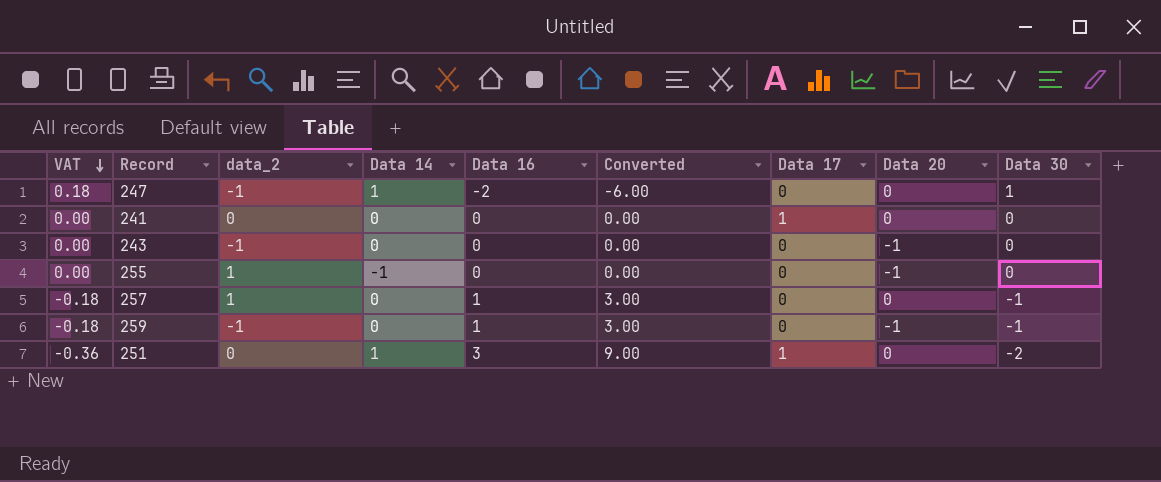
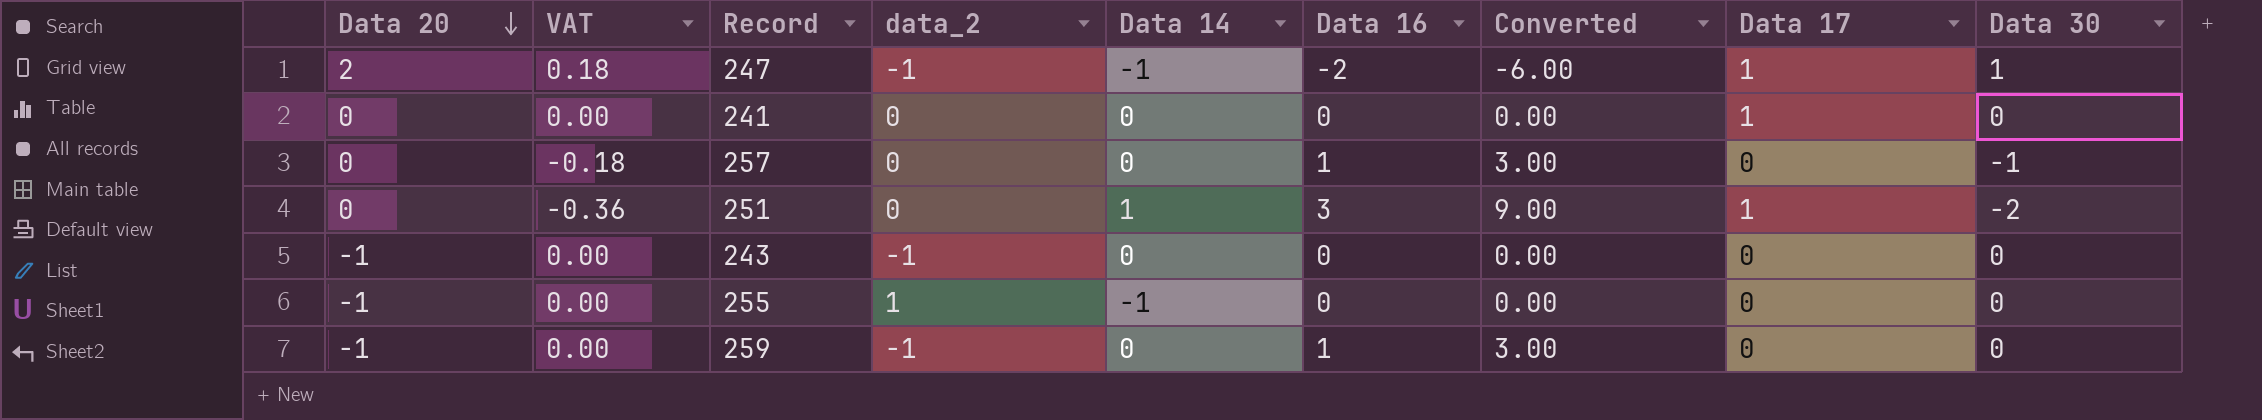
row order: VAT descending -> Data 20 descending
column Data 20 | position: 8 -> 1
247 | Data 20: 0 -> 2
247 | Data 14: 1 -> -1
247 | Data 17: 0 -> 1
257 | data_2: 1 -> 0
259 | VAT: -0.18 -> 0.00
259 | Data 30: -1 -> 0

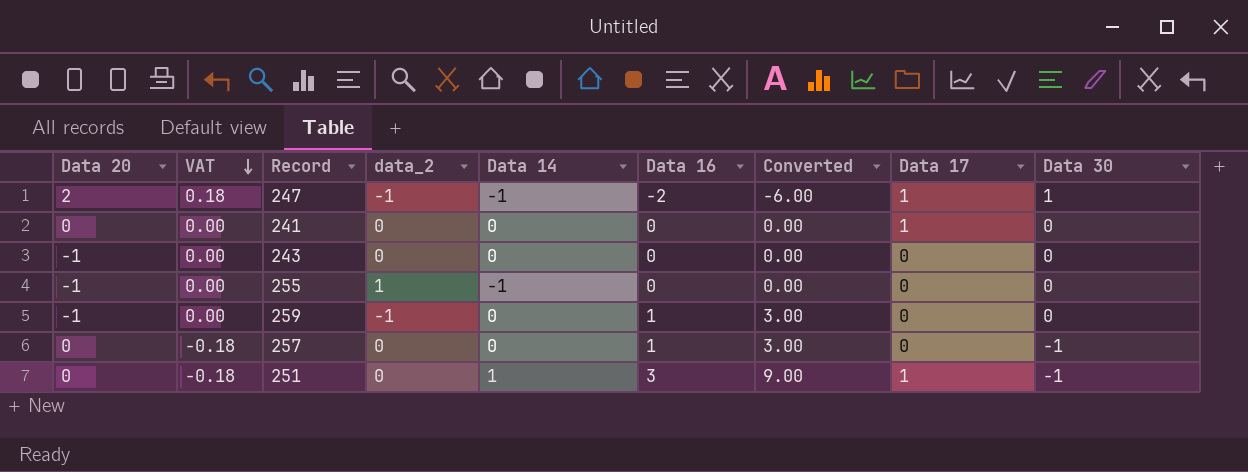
row order: Data 20 descending -> VAT descending
243 | data_2: -1 -> 0
251 | VAT: -0.36 -> -0.18
251 | Data 30: -2 -> -1

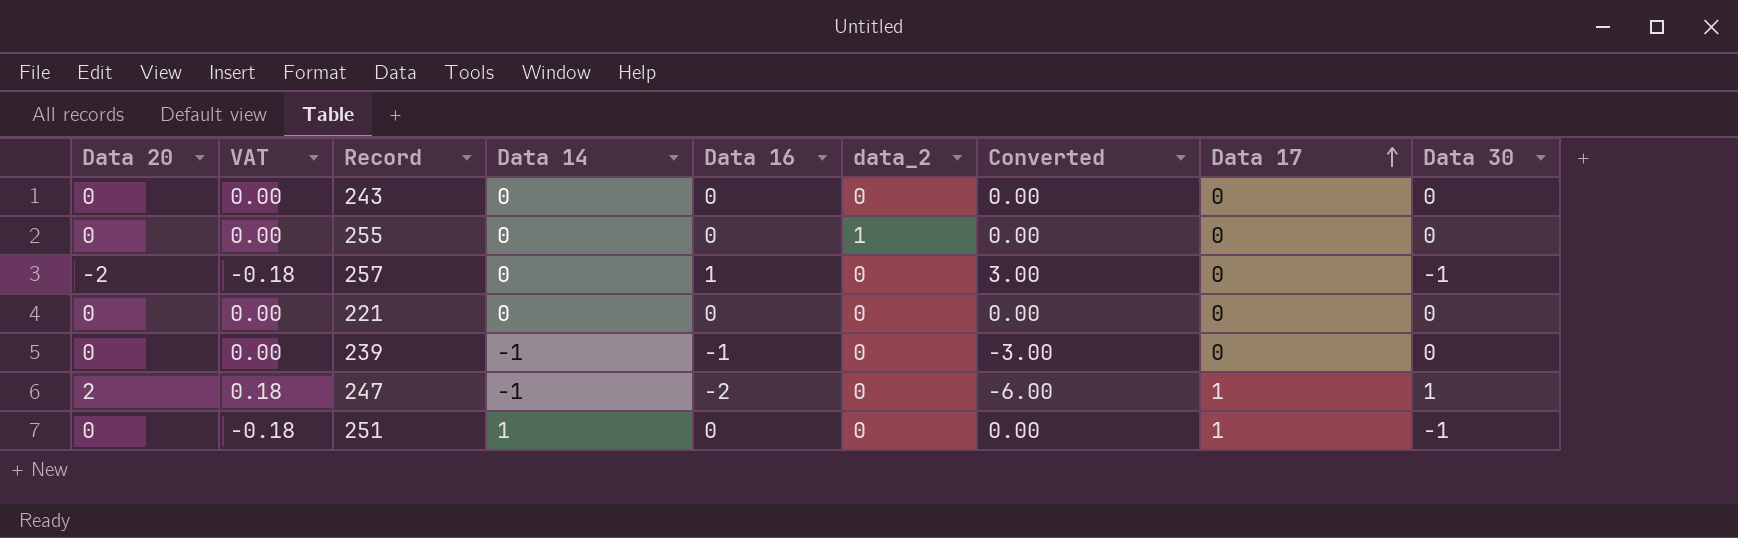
row order: VAT descending -> Data 17 ascending
column data_2 | position: 4 -> 6
row 241: 0 | 0.00 | 0 | 0 | 0 | 0.00 | 1 | 0 -> none
row 259: -1 | 0.00 | -1 | 0 | 1 | 3.00 | 0 | 0 -> none
243 | Data 20: -1 -> 0
255 | Data 20: -1 -> 0
255 | Data 14: -1 -> 0
257 | Data 20: 0 -> -2
row 221: none -> 0 | 0.00 | 0 | 0 | 0 | 0.00 | 0 | 0
row 239: none -> 0 | 0.00 | -1 | -1 | 0 | -3.00 | 0 | 0
247 | data_2: -1 -> 0
251 | Data 16: 3 -> 0
251 | Converted: 9.00 -> 0.00

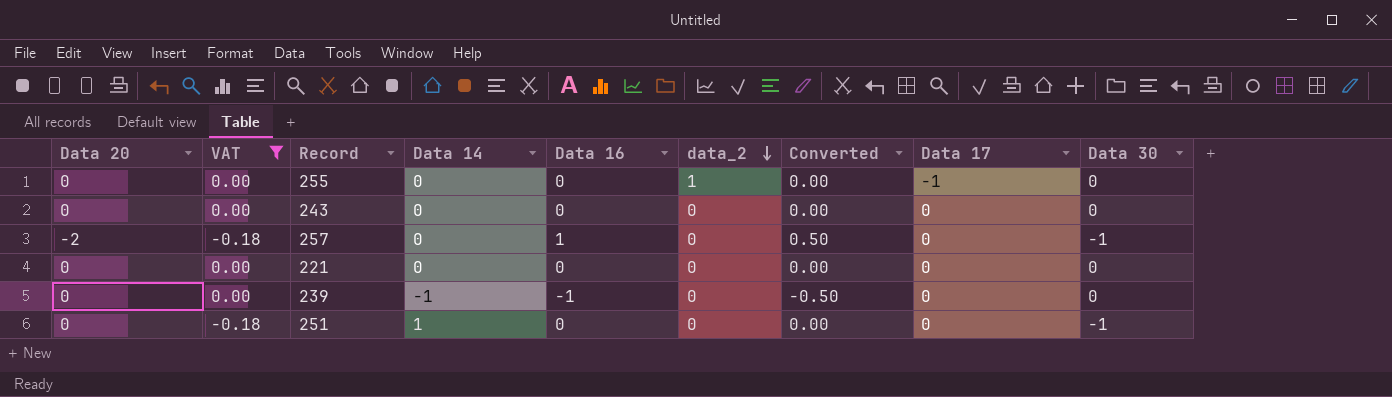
filter: none -> VAT != 0.18
row order: Data 17 ascending -> data_2 descending
column Converted | formula: [Data 16] * 3 -> [Data 16] * 0.5
255 | Data 17: 0 -> -1
251 | Data 17: 1 -> 0

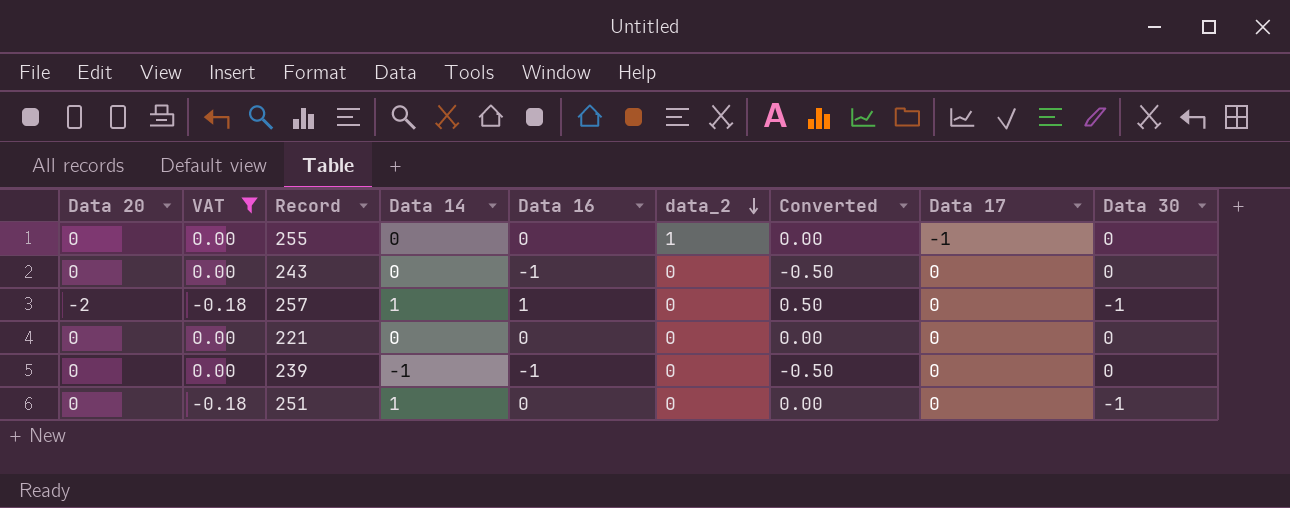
243 | Data 16: 0 -> -1
243 | Converted: 0.00 -> -0.50
257 | Data 14: 0 -> 1

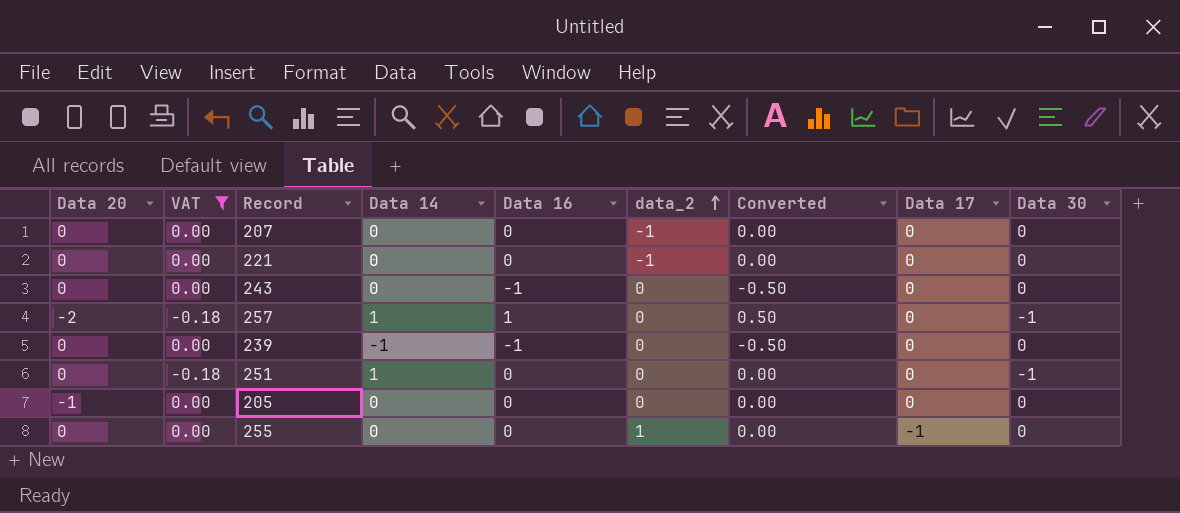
row order: data_2 descending -> data_2 ascending
row 207: none -> 0 | 0.00 | 0 | 0 | -1 | 0.00 | 0 | 0
221 | data_2: 0 -> -1
row 205: none -> -1 | 0.00 | 0 | 0 | 0 | 0.00 | 0 | 0

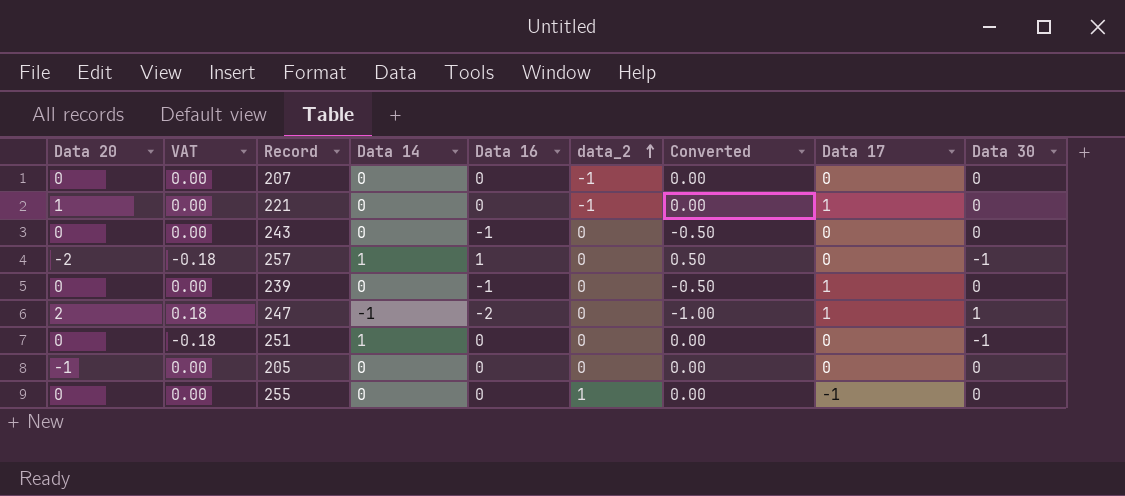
filter: VAT != 0.18 -> none
221 | Data 20: 0 -> 1
221 | Data 17: 0 -> 1
239 | Data 14: -1 -> 0
239 | Data 17: 0 -> 1

